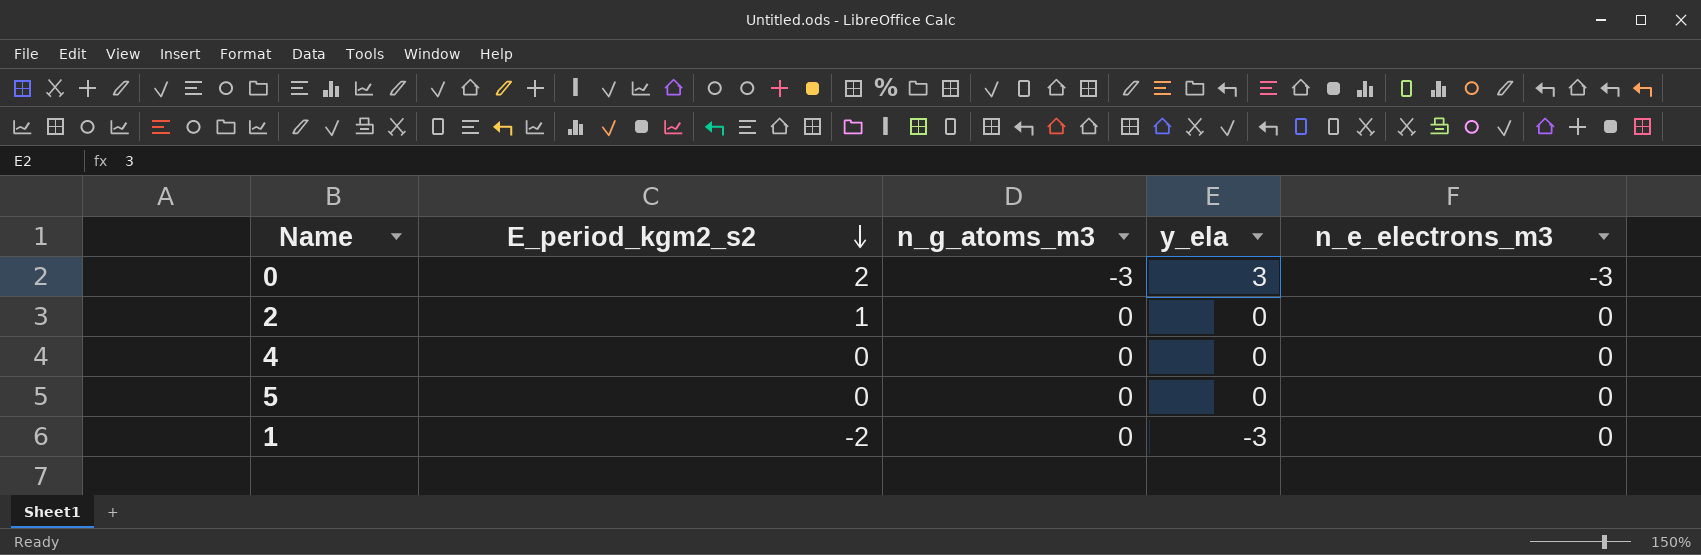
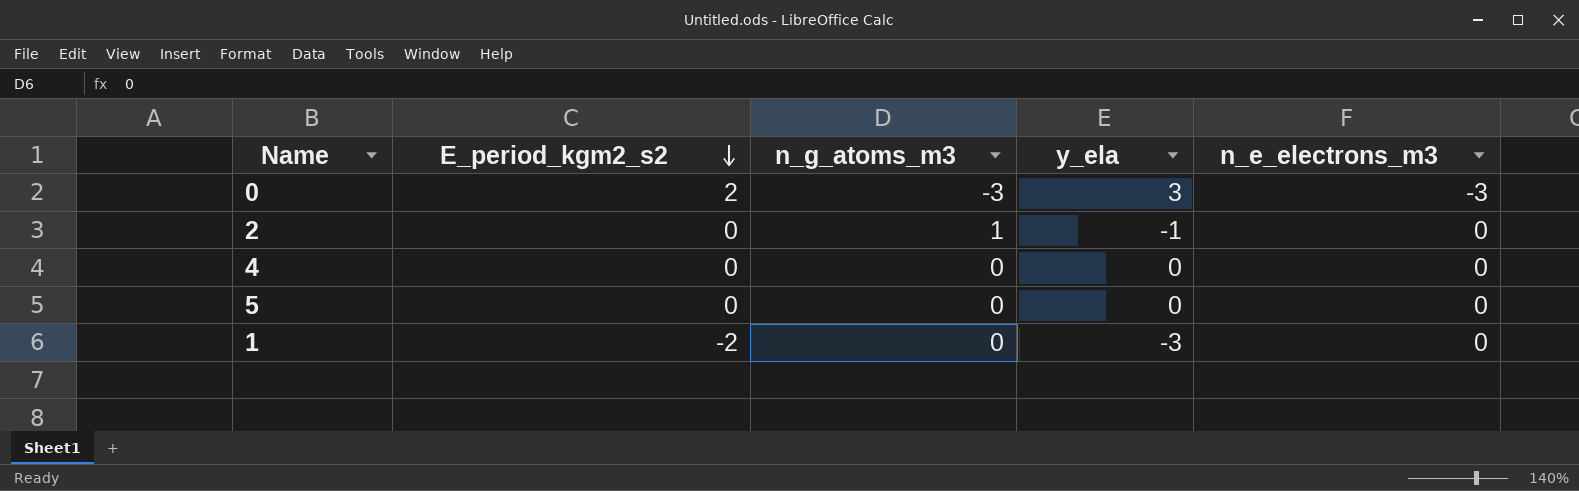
2 | E_period_kgm2_s2: 1 -> 0
2 | n_g_atoms_m3: 0 -> 1
2 | y_ela: 0 -> -1

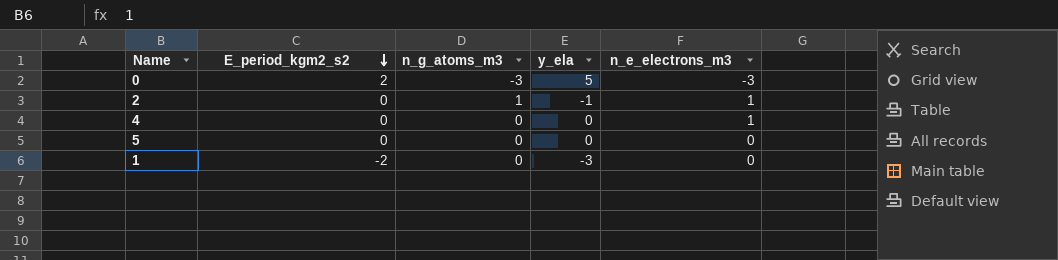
0 | y_ela: 3 -> 5
2 | n_e_electrons_m3: 0 -> 1
4 | n_e_electrons_m3: 0 -> 1

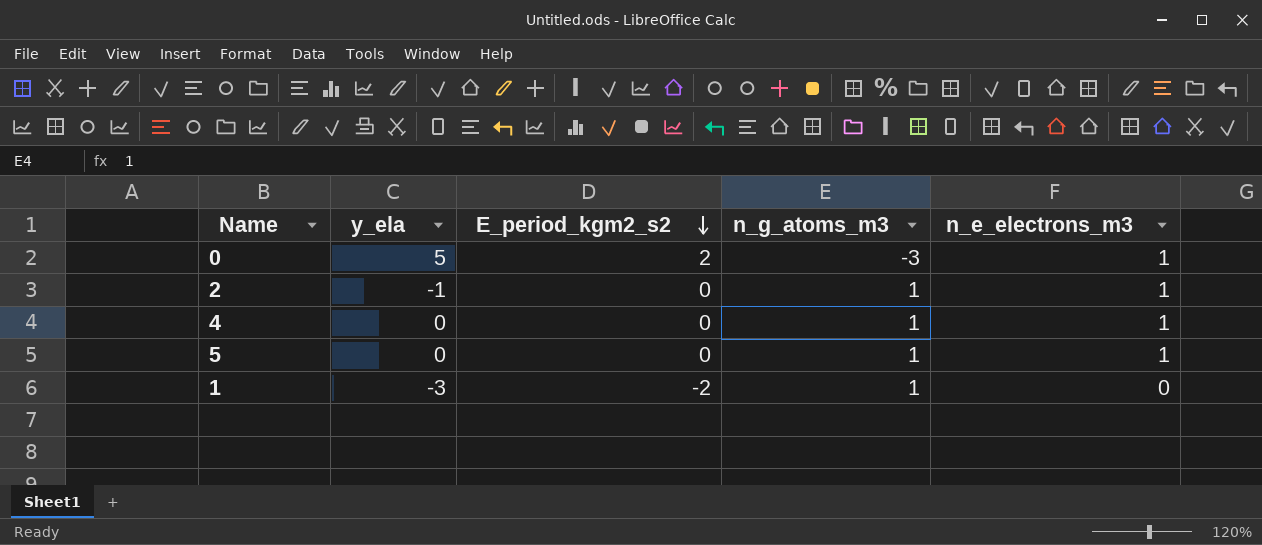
column y_ela | position: 4 -> 2
0 | n_e_electrons_m3: -3 -> 1
4 | n_g_atoms_m3: 0 -> 1
5 | n_g_atoms_m3: 0 -> 1
5 | n_e_electrons_m3: 0 -> 1
1 | n_g_atoms_m3: 0 -> 1

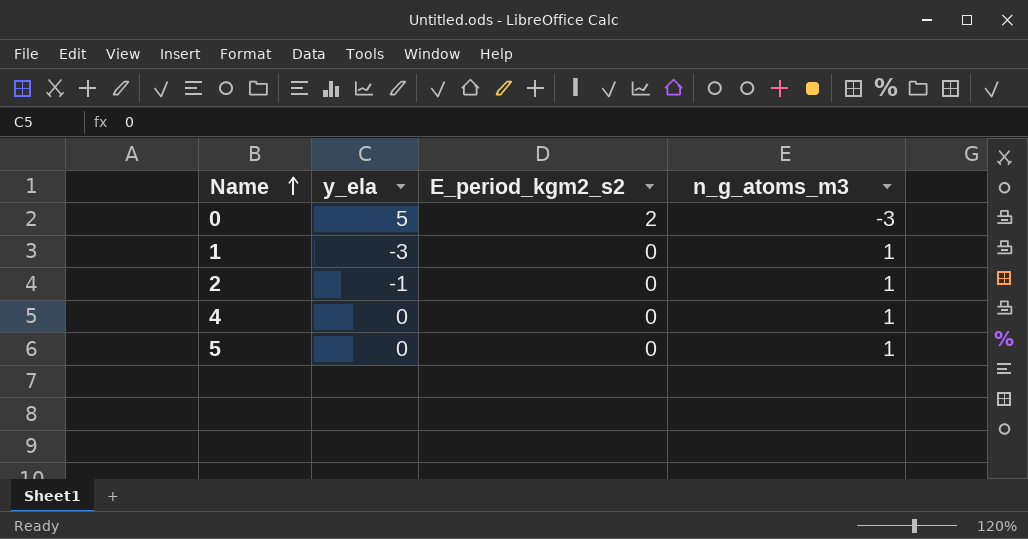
row order: E_period_kgm2_s2 descending -> Name ascending
column n_e_electrons_m3 | position: 5 -> none
1 | E_period_kgm2_s2: -2 -> 0

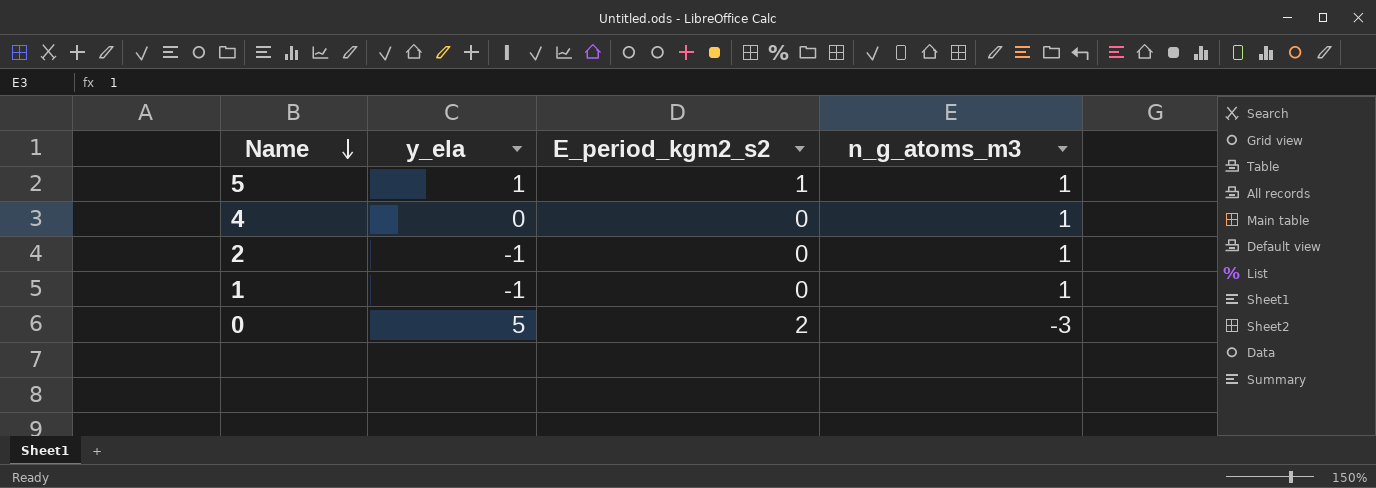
row order: Name ascending -> Name descending
5 | y_ela: 0 -> 1
5 | E_period_kgm2_s2: 0 -> 1
1 | y_ela: -3 -> -1

